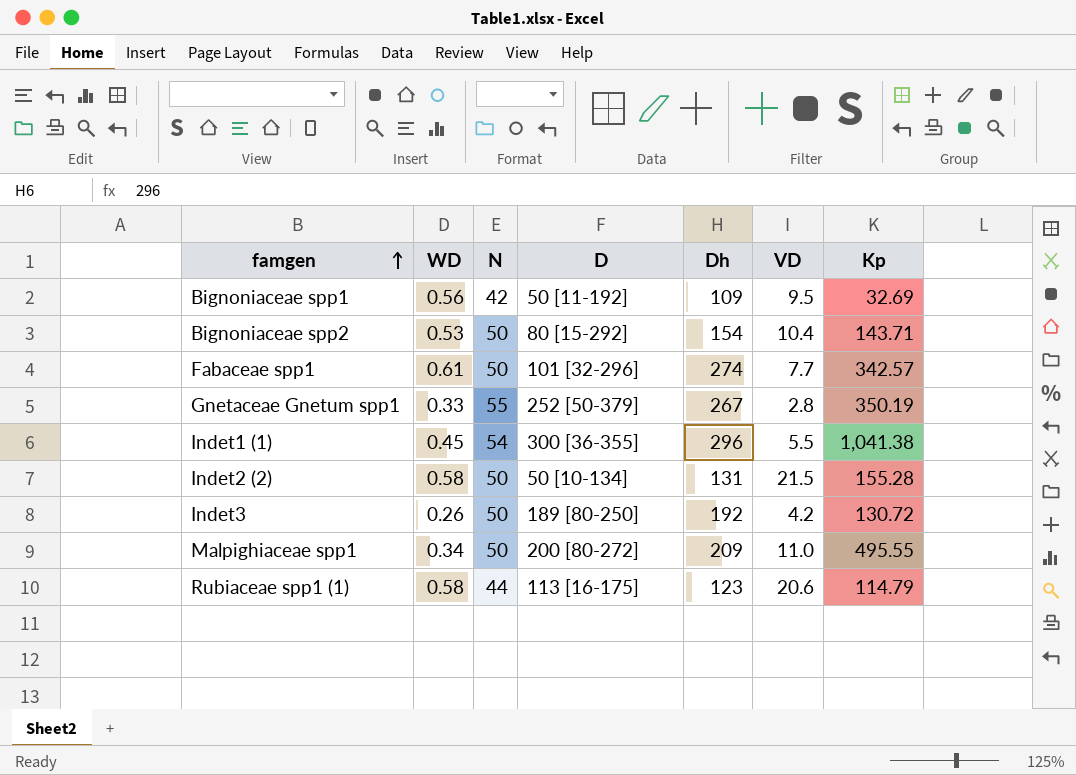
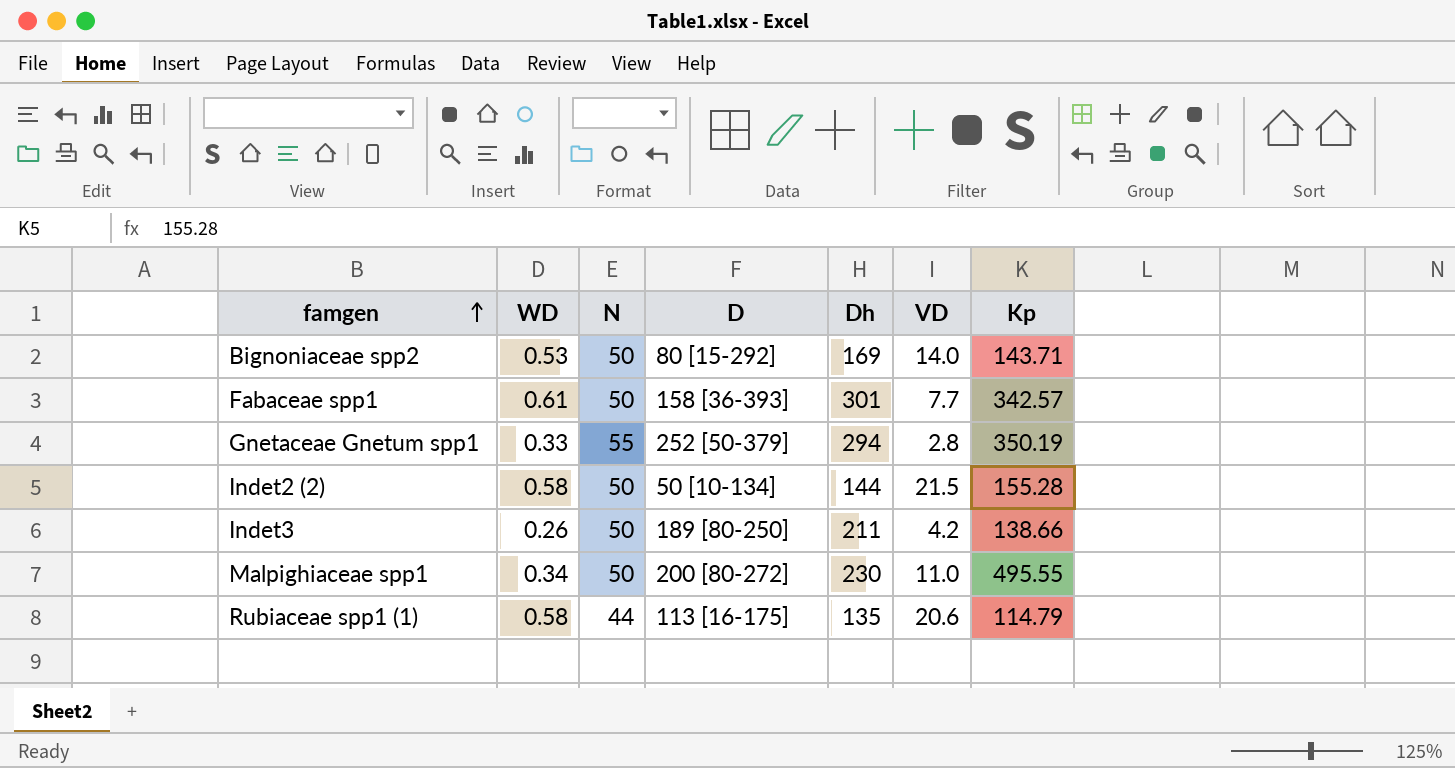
row Bignoniaceae spp1: 0.56 | 42 | 50 [11-192] | 109 | 9.5 | 32.69 -> none
row Indet1 (1): 0.45 | 54 | 300 [36-355] | 296 | 5.5 | 1,041.38 -> none
Bignoniaceae spp2 | Dh: 154 -> 169
Bignoniaceae spp2 | VD: 10.4 -> 14.0
Fabaceae spp1 | D: 101 [32-296] -> 158 [36-393]
Fabaceae spp1 | Dh: 274 -> 301
Gnetaceae Gnetum spp1 | Dh: 267 -> 294
Indet2 (2) | Dh: 131 -> 144
Indet3 | Dh: 192 -> 211
Indet3 | Kp: 130.72 -> 138.66
Malpighiaceae spp1 | Dh: 209 -> 230
Rubiaceae spp1 (1) | Dh: 123 -> 135

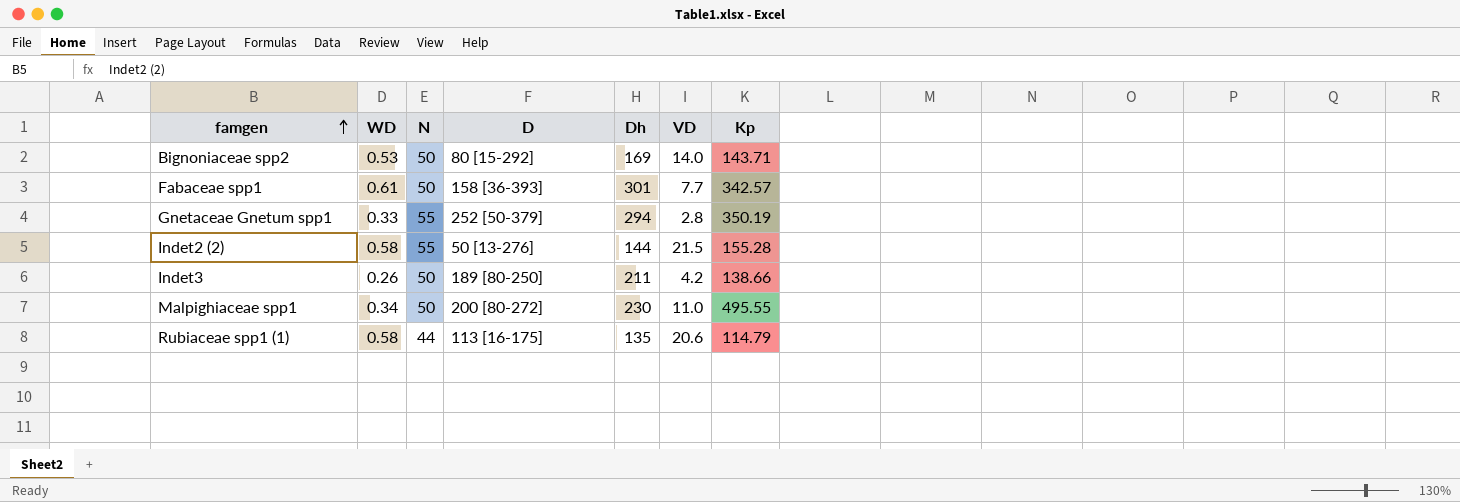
Indet2 (2) | N: 50 -> 55
Indet2 (2) | D: 50 [10-134] -> 50 [13-276]

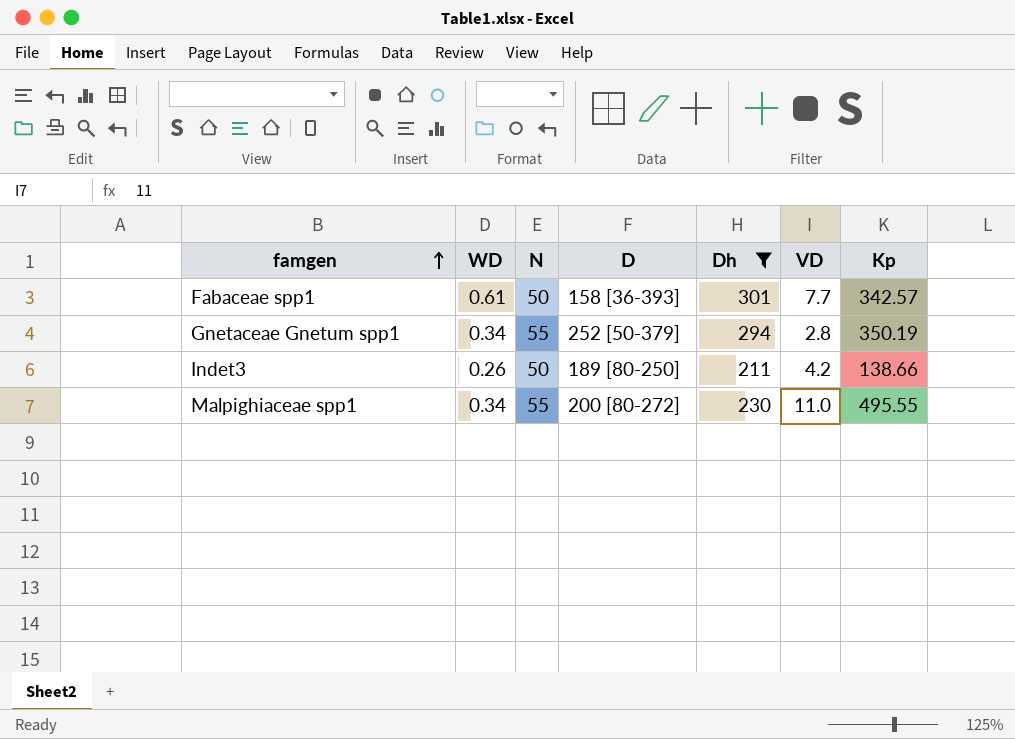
filter: none -> Dh >= 211
Gnetaceae Gnetum spp1 | WD: 0.33 -> 0.34
Malpighiaceae spp1 | N: 50 -> 55

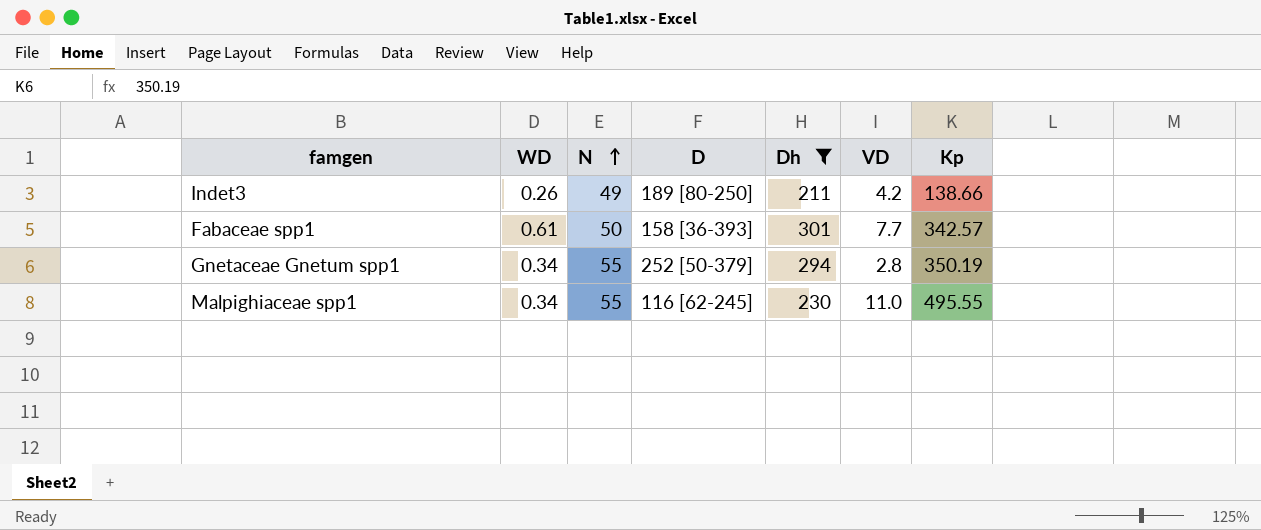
row order: famgen ascending -> N ascending
Indet3 | N: 50 -> 49
Malpighiaceae spp1 | D: 200 [80-272] -> 116 [62-245]

